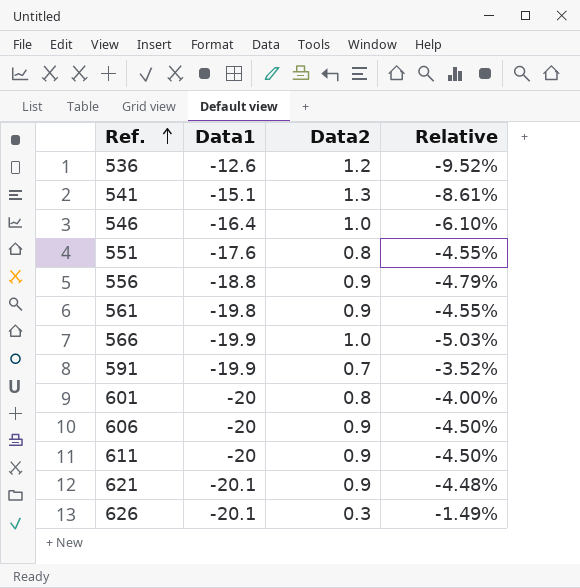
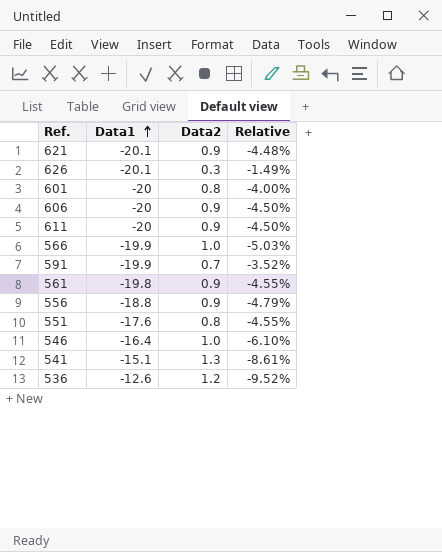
row order: Ref. ascending -> Data1 ascending

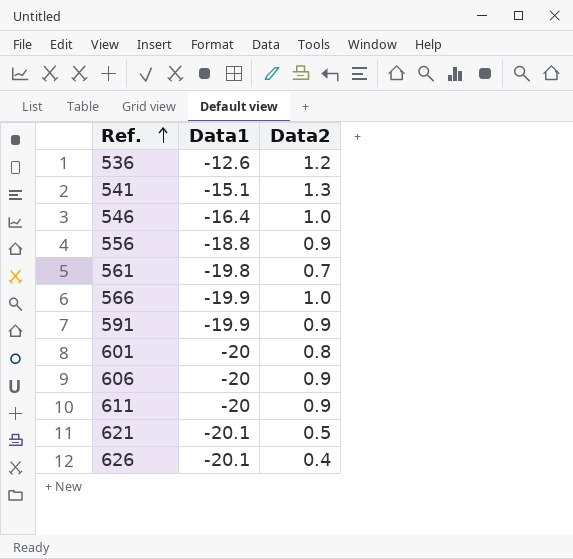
row order: Data1 ascending -> Ref. ascending
column Relative | formula: [Data2] / [Data1] -> none
row 551: -17.6 | 0.8 | -4.55% -> none
561 | Data2: 0.9 -> 0.7
591 | Data2: 0.7 -> 0.9
621 | Data2: 0.9 -> 0.5
626 | Data2: 0.3 -> 0.4

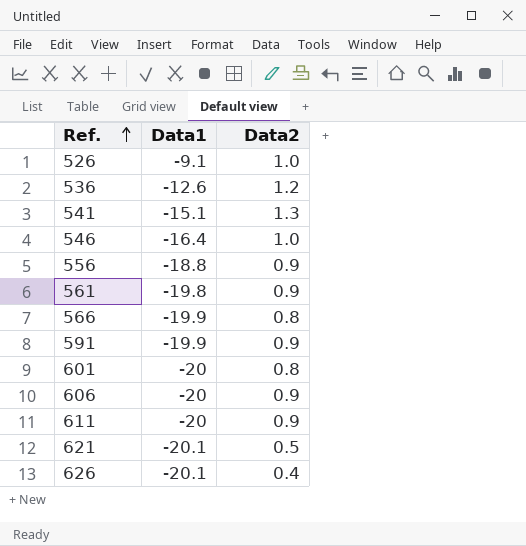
row 526: none -> -9.1 | 1.0
561 | Data2: 0.7 -> 0.9
566 | Data2: 1.0 -> 0.8

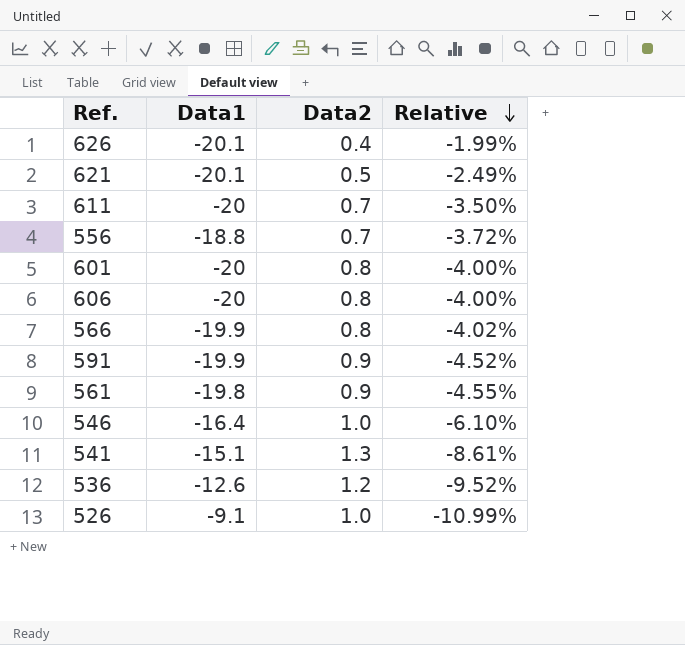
row order: Ref. ascending -> Relative descending
column Relative | formula: none -> [Data2] / [Data1]
611 | Data2: 0.9 -> 0.7
556 | Data2: 0.9 -> 0.7
606 | Data2: 0.9 -> 0.8

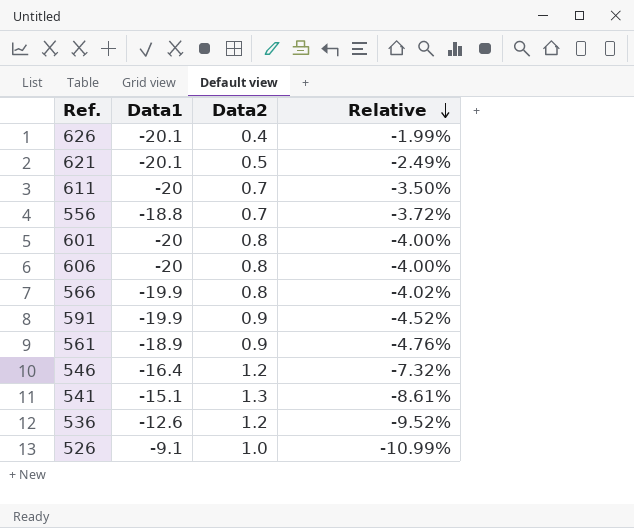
561 | Data1: -19.8 -> -18.9
561 | Relative: -4.55% -> -4.76%
546 | Data2: 1.0 -> 1.2
546 | Relative: -6.10% -> -7.32%

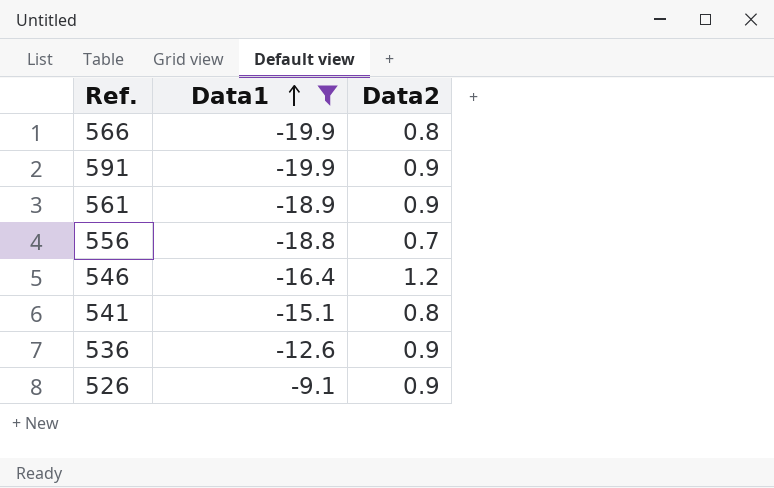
filter: none -> Data1 >= -19.9
row order: Relative descending -> Data1 ascending
column Relative | formula: [Data2] / [Data1] -> none
541 | Data2: 1.3 -> 0.8
536 | Data2: 1.2 -> 0.9
526 | Data2: 1.0 -> 0.9

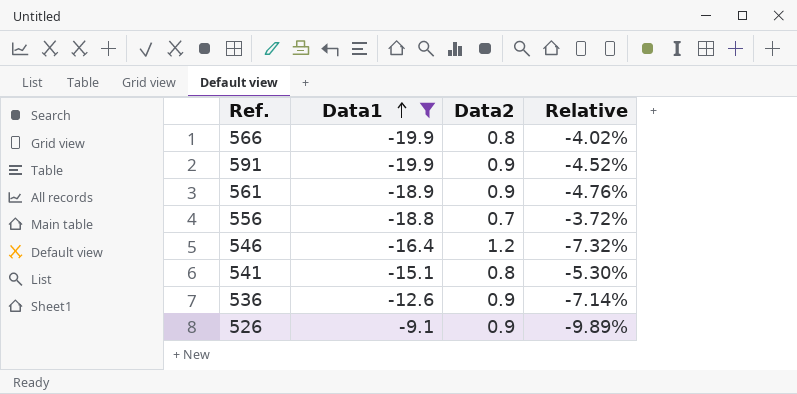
column Relative | formula: none -> [Data2] / [Data1]

